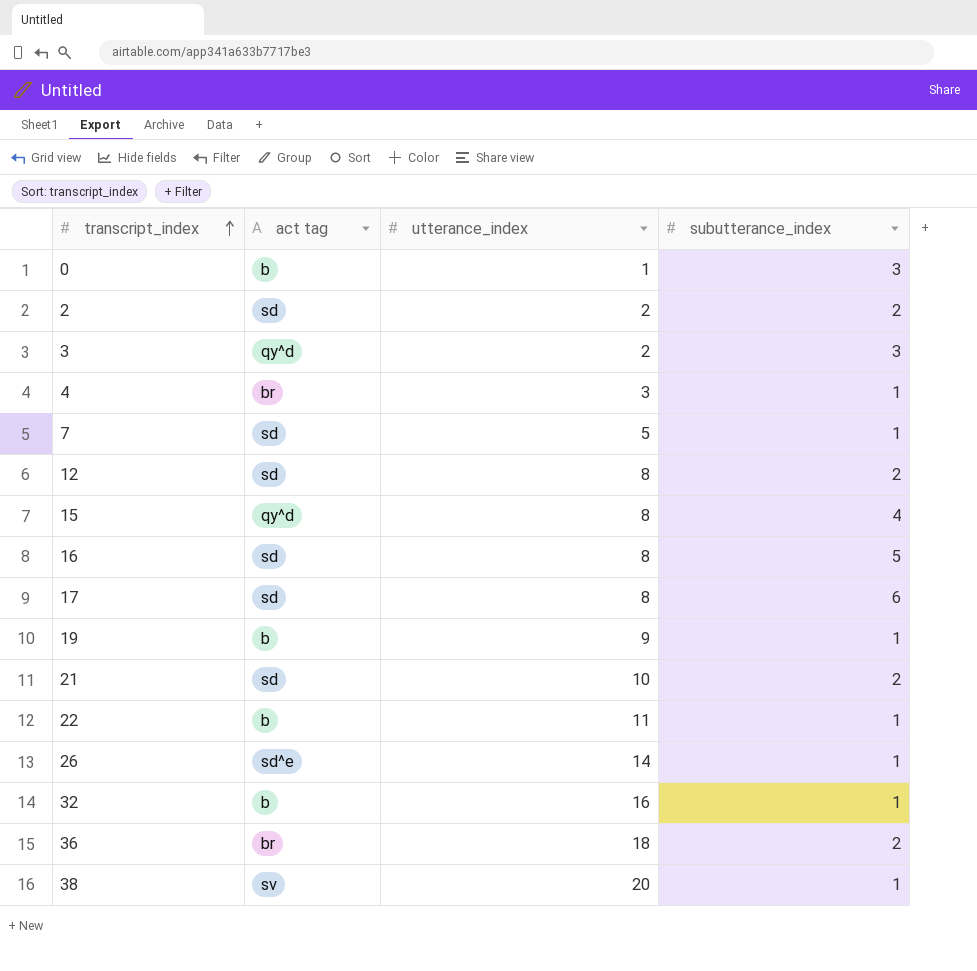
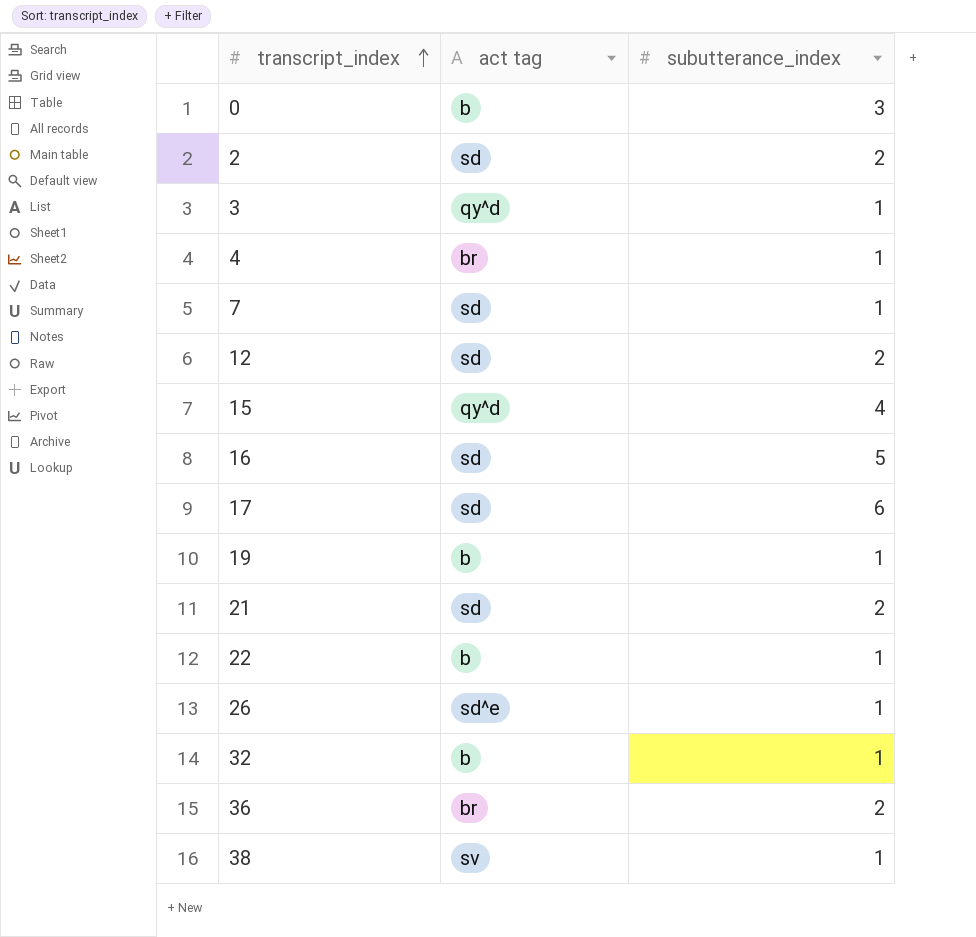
column utterance_index | position: 3 -> none
3 | subutterance_index: 3 -> 1

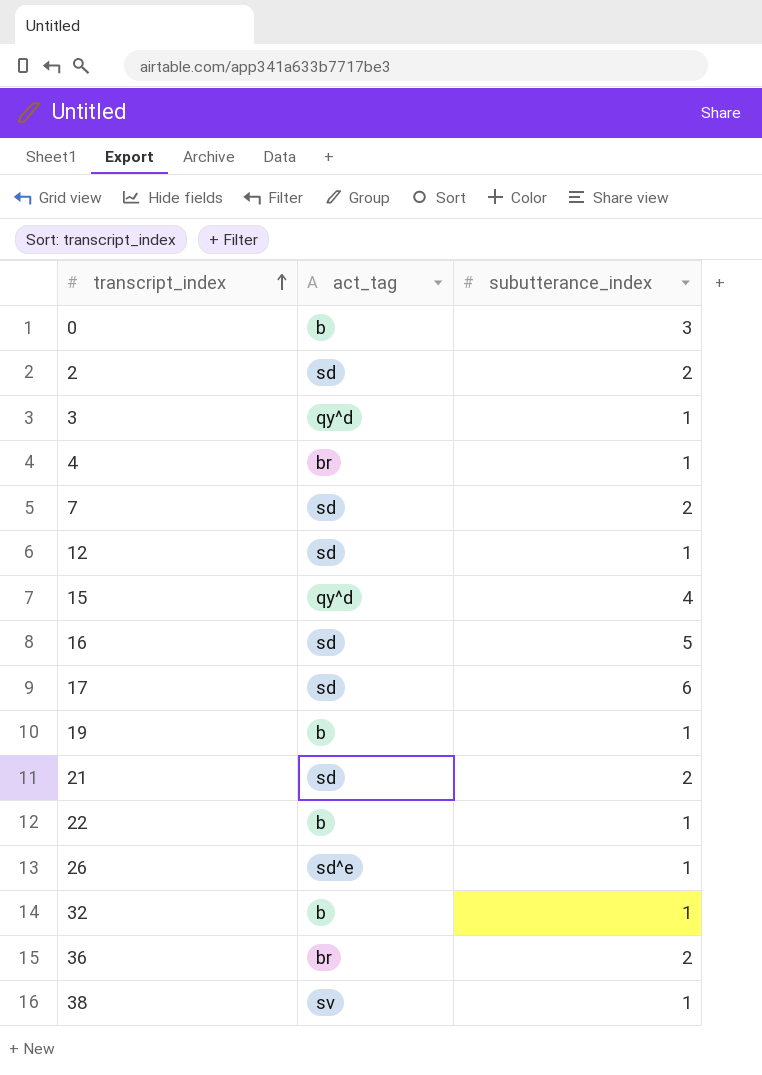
column name: act tag -> act_tag
7 | subutterance_index: 1 -> 2
12 | subutterance_index: 2 -> 1

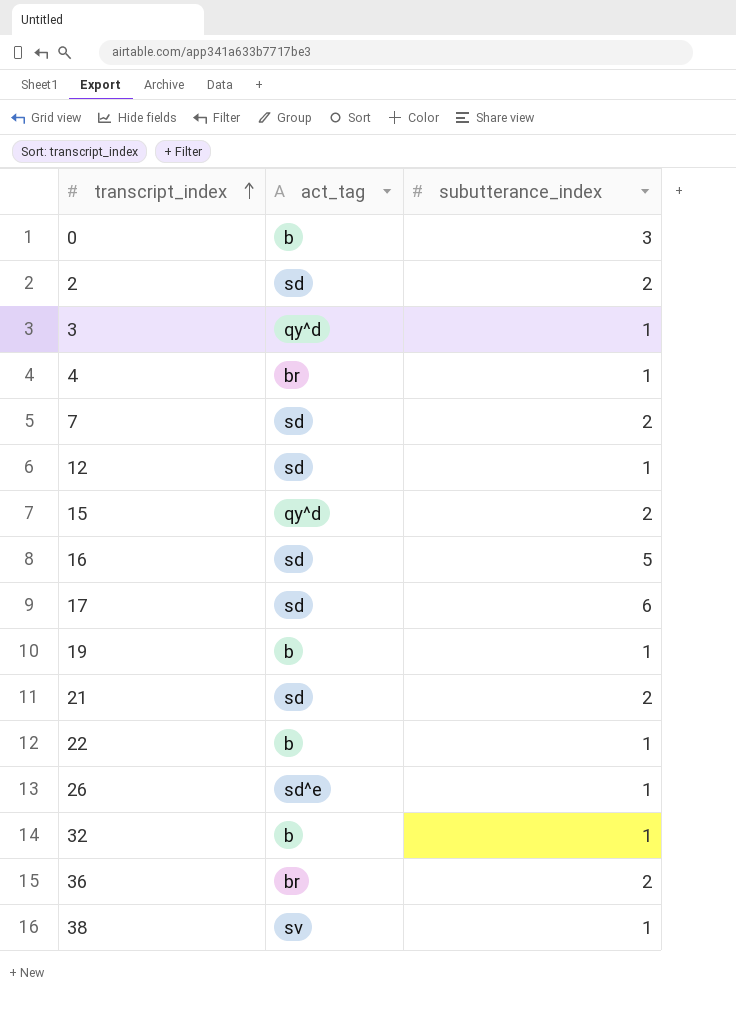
15 | subutterance_index: 4 -> 2

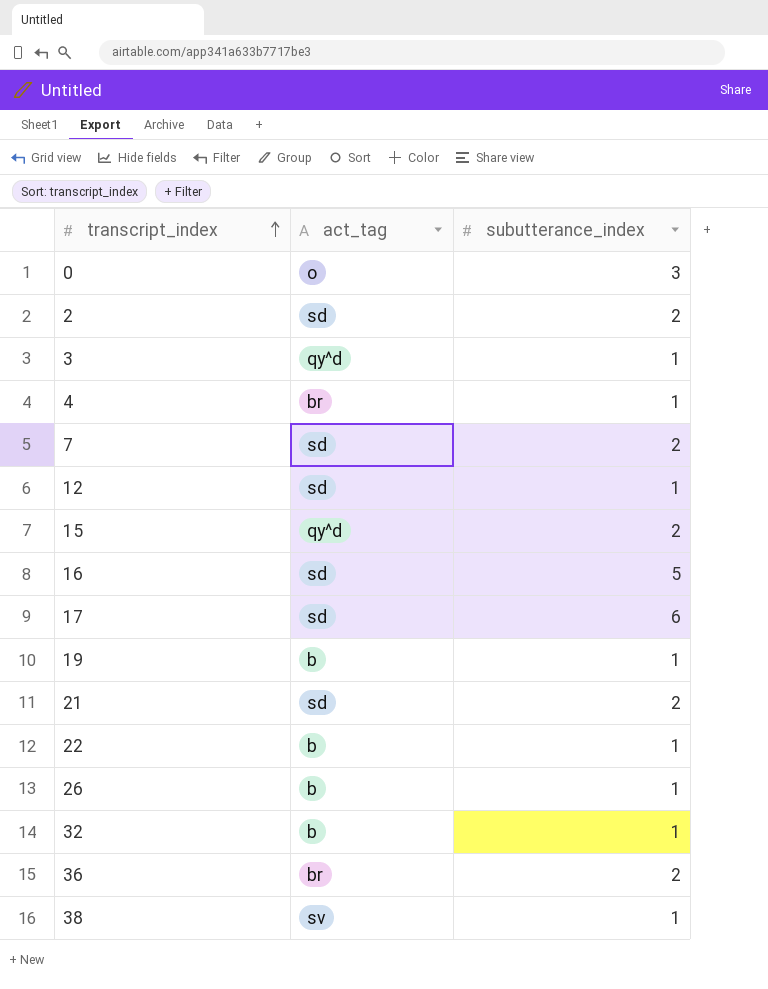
0 | act_tag: b -> o
26 | act_tag: sd^e -> b

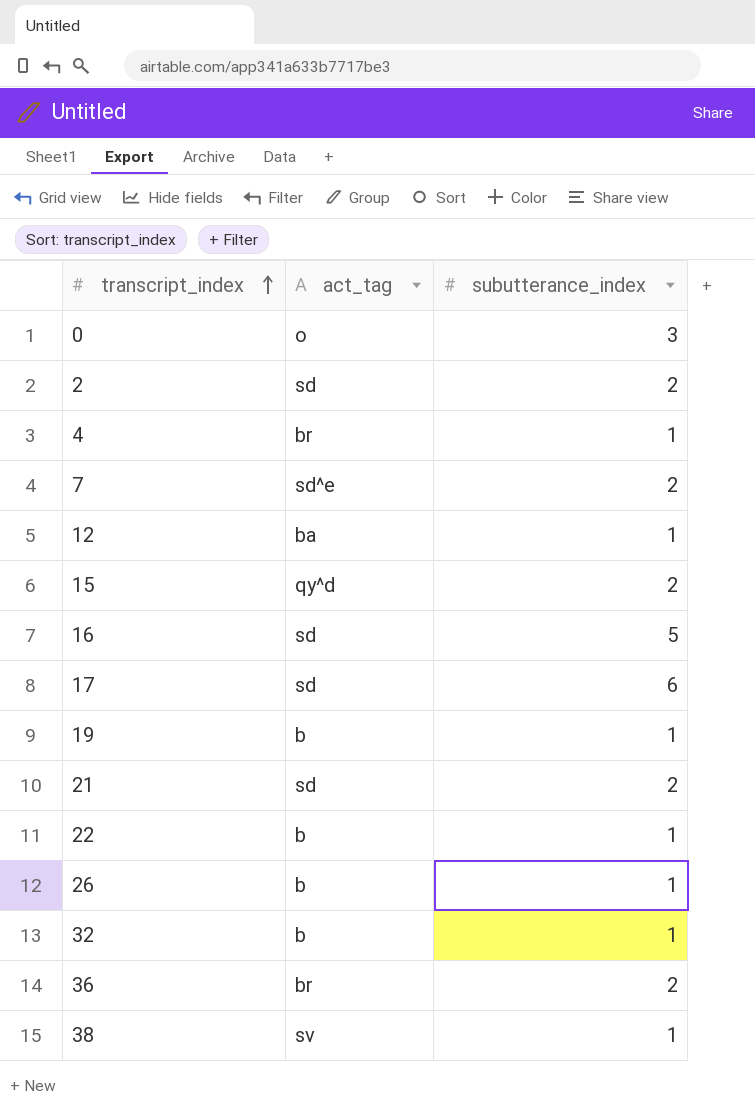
row 3: qy^d | 1 -> none
7 | act_tag: sd -> sd^e
12 | act_tag: sd -> ba

